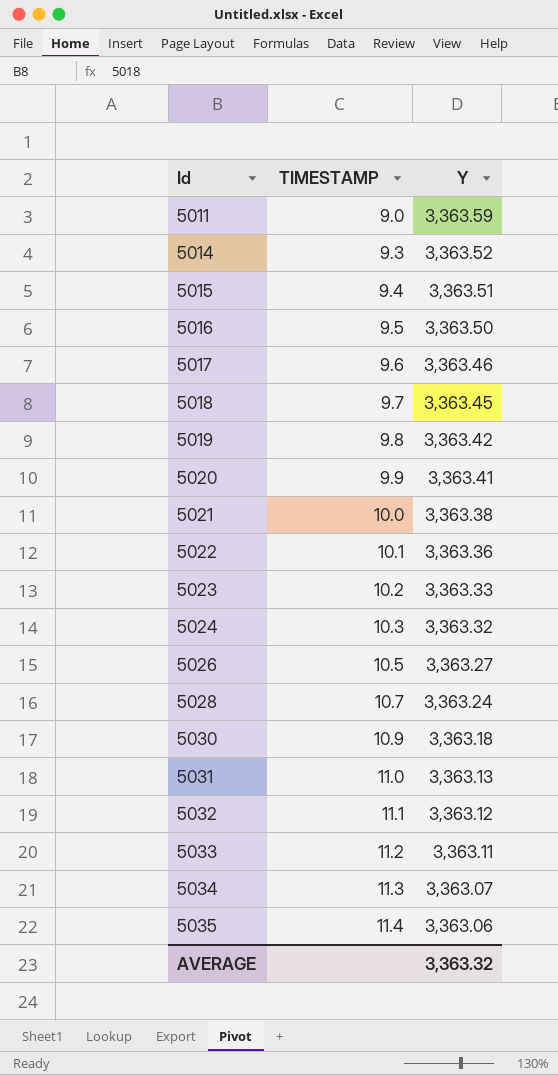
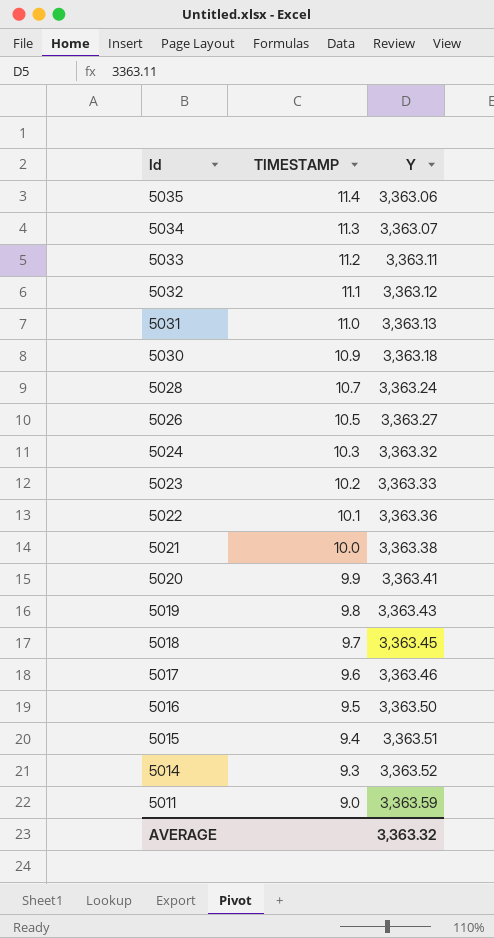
row order: Id ascending -> Id descending
5019 | Y: 3,363.42 -> 3,363.43

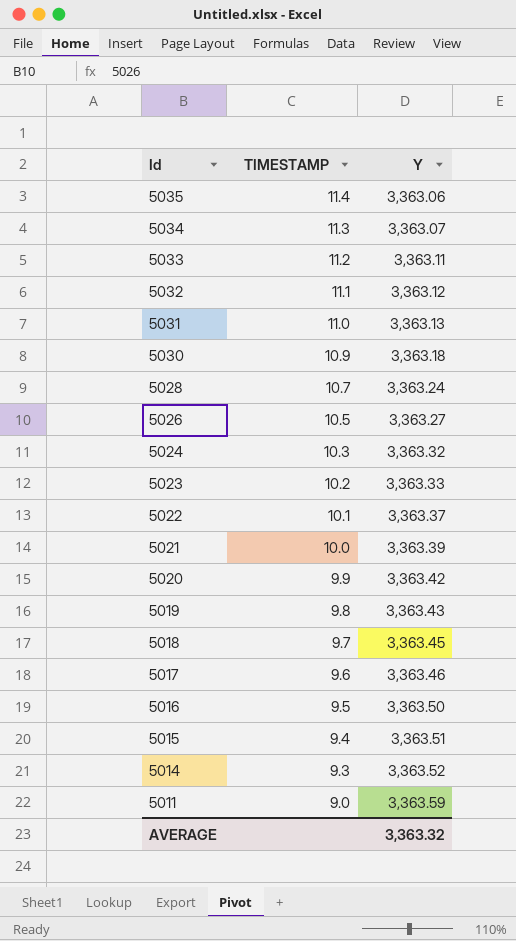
5022 | Y: 3,363.36 -> 3,363.37
5021 | Y: 3,363.38 -> 3,363.39
5020 | Y: 3,363.41 -> 3,363.42

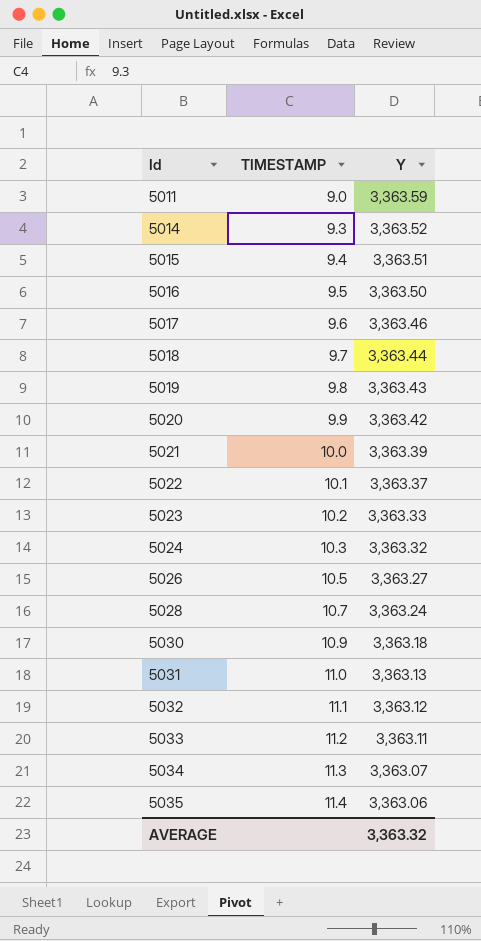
row order: Id descending -> Id ascending
5018 | Y: 3,363.45 -> 3,363.44

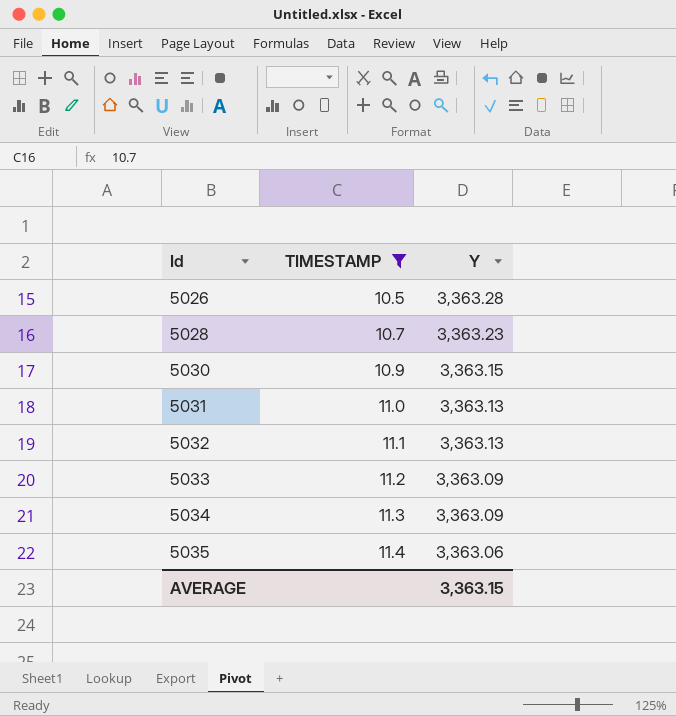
filter: none -> TIMESTAMP >= 10.5
5026 | Y: 3,363.27 -> 3,363.28
5028 | Y: 3,363.24 -> 3,363.23
5030 | Y: 3,363.18 -> 3,363.15
5032 | Y: 3,363.12 -> 3,363.13
5033 | Y: 3,363.11 -> 3,363.09
5034 | Y: 3,363.07 -> 3,363.09
AVERAGE | Y: 3,363.32 -> 3,363.15

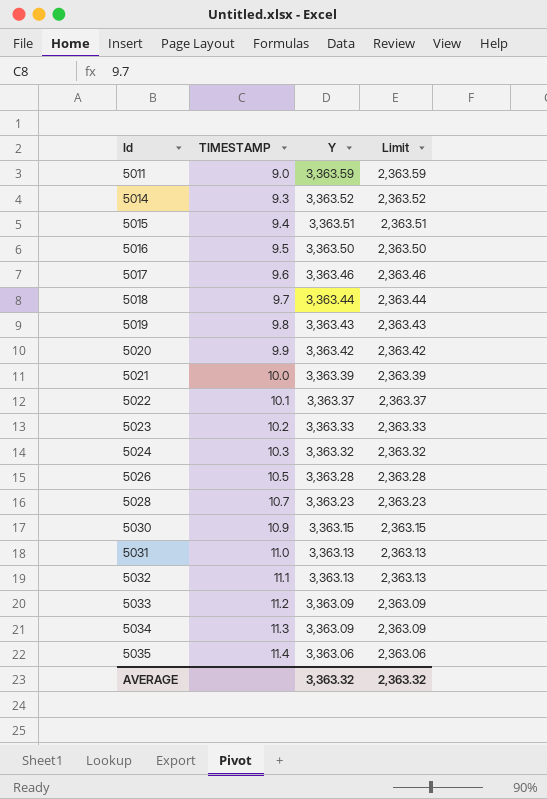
filter: TIMESTAMP >= 10.5 -> none
column Limit | formula: none -> [Y] - 1000
AVERAGE | Y: 3,363.15 -> 3,363.32

